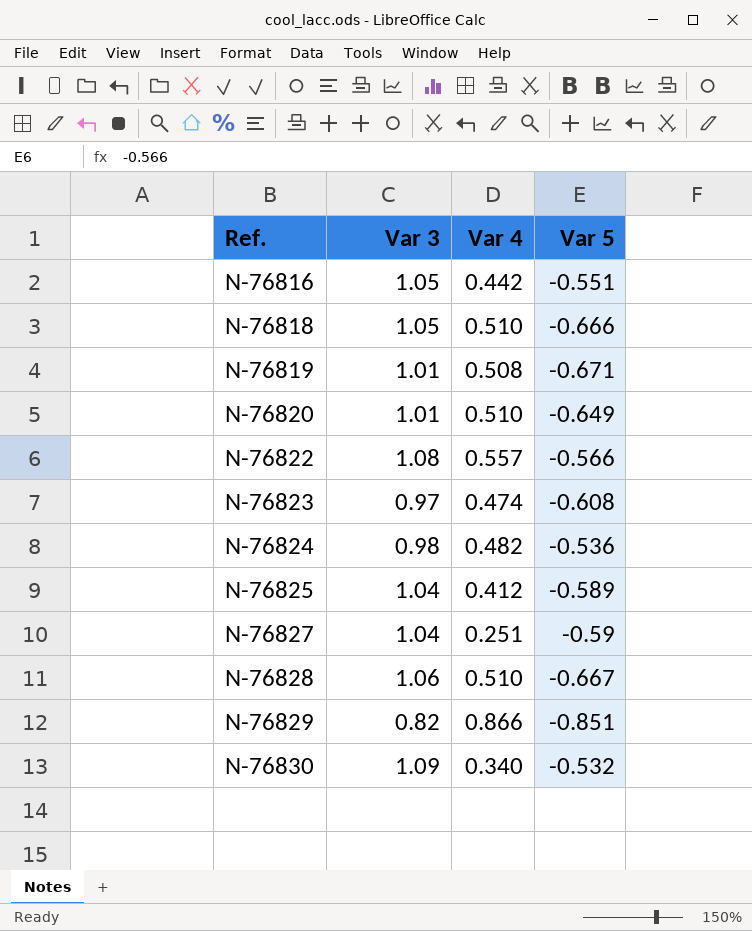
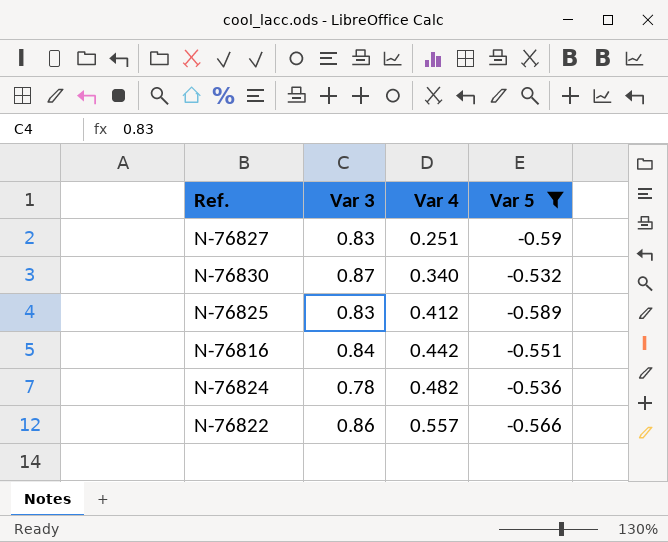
filter: none -> Var 5 >= -0.59
row order: Ref. ascending -> Var 4 ascending
N-76827 | Var 3: 1.04 -> 0.83
N-76830 | Var 3: 1.09 -> 0.87
N-76825 | Var 3: 1.04 -> 0.83
N-76816 | Var 3: 1.05 -> 0.84
N-76824 | Var 3: 0.98 -> 0.78
N-76822 | Var 3: 1.08 -> 0.86

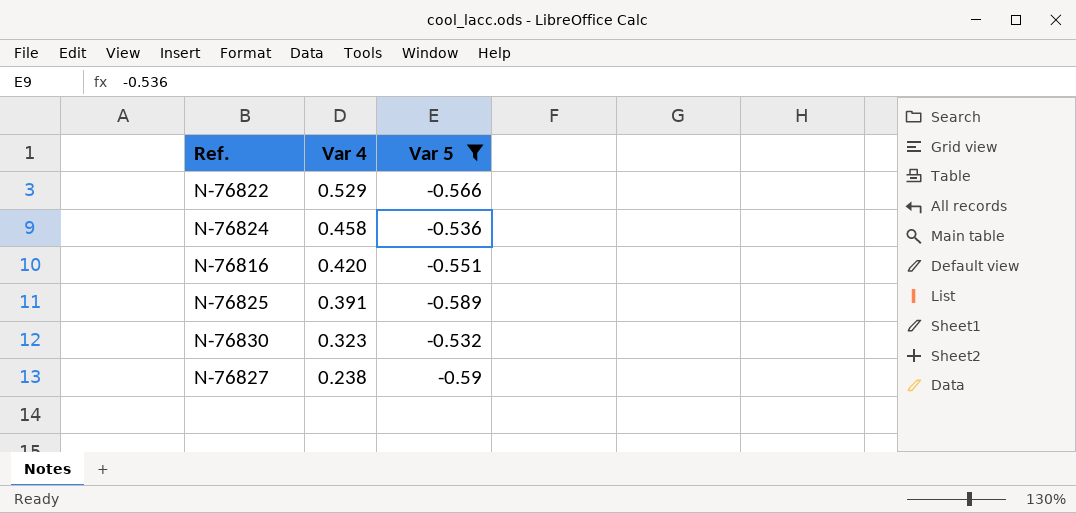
row order: Var 4 ascending -> Var 4 descending
column Var 3 | position: 2 -> none
N-76822 | Var 4: 0.557 -> 0.529
N-76824 | Var 4: 0.482 -> 0.458
N-76816 | Var 4: 0.442 -> 0.420
N-76825 | Var 4: 0.412 -> 0.391
N-76830 | Var 4: 0.340 -> 0.323
N-76827 | Var 4: 0.251 -> 0.238

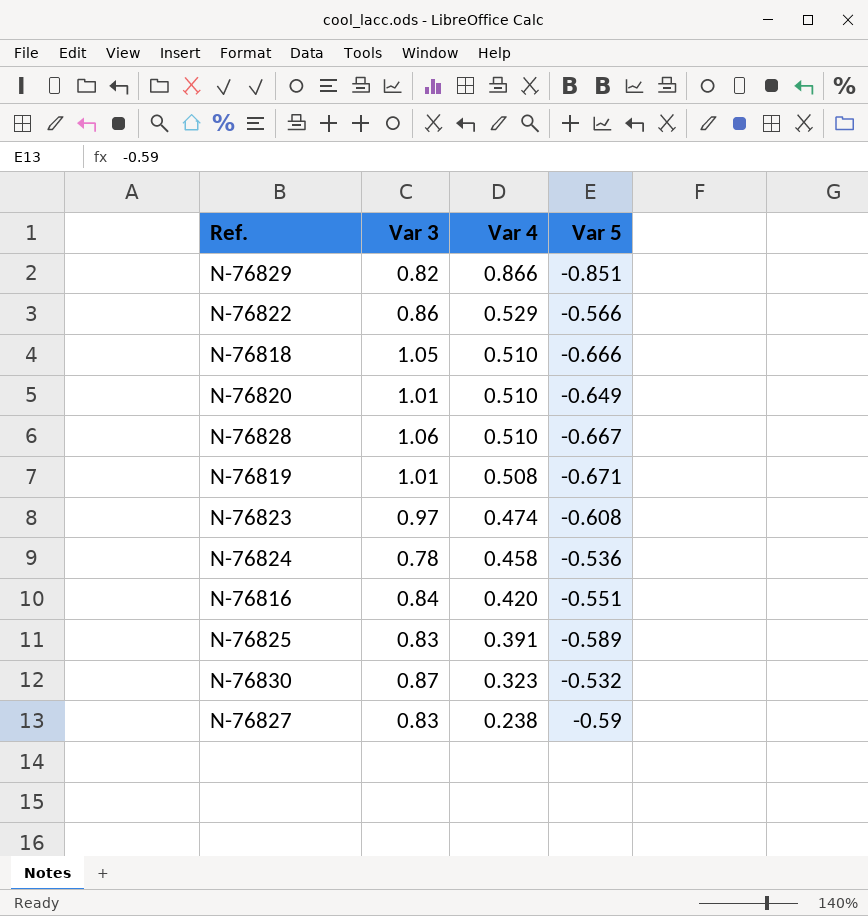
filter: Var 5 >= -0.59 -> none
column Var 3 | position: none -> 2

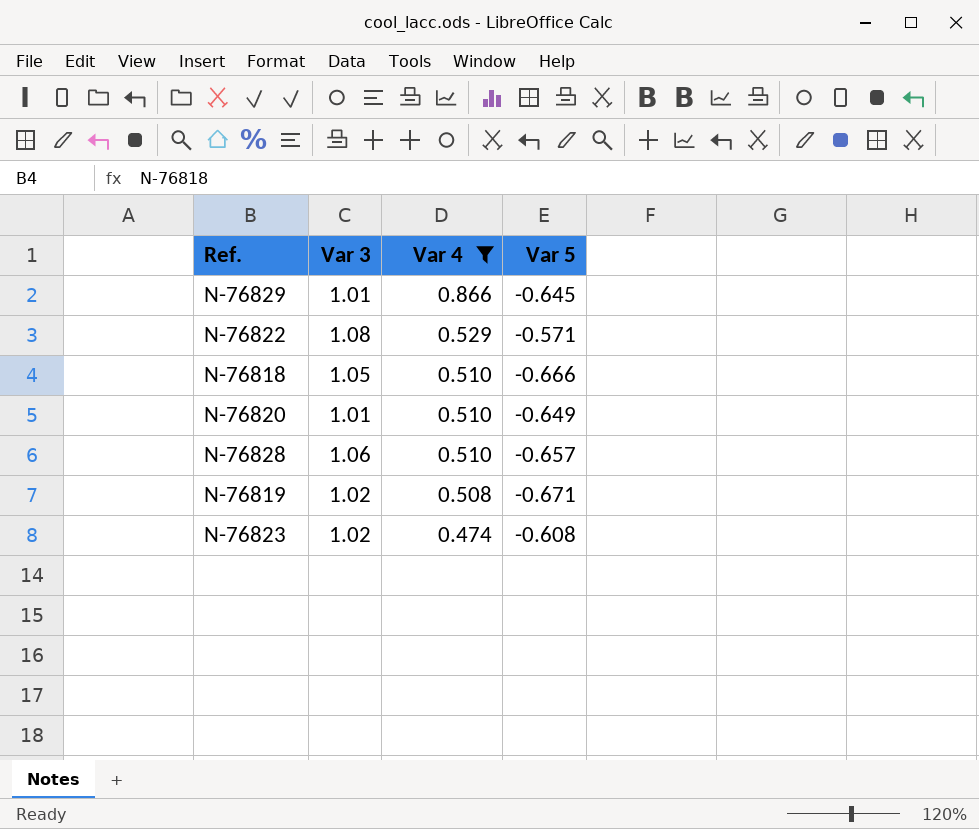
filter: none -> Var 4 >= 0.474
N-76829 | Var 3: 0.82 -> 1.01
N-76829 | Var 5: -0.851 -> -0.645
N-76822 | Var 3: 0.86 -> 1.08
N-76822 | Var 5: -0.566 -> -0.571
N-76828 | Var 5: -0.667 -> -0.657
N-76819 | Var 3: 1.01 -> 1.02
N-76823 | Var 3: 0.97 -> 1.02

